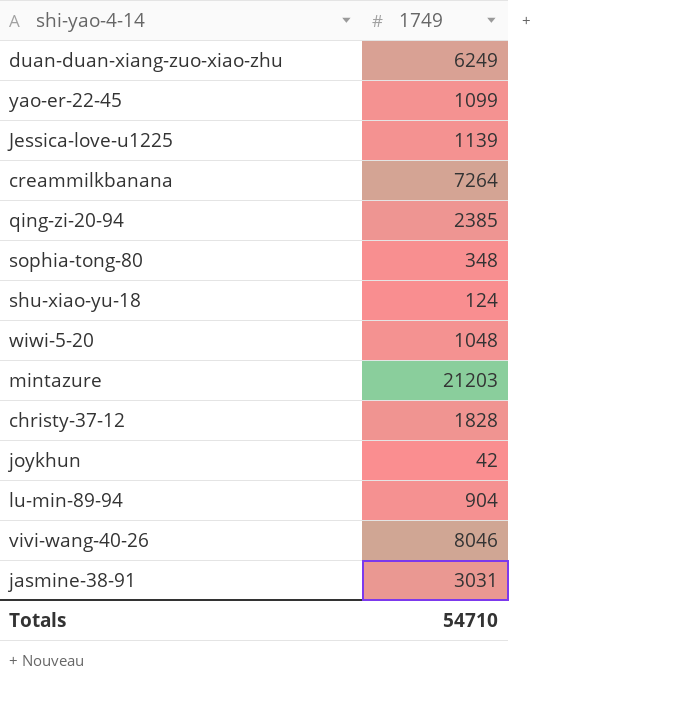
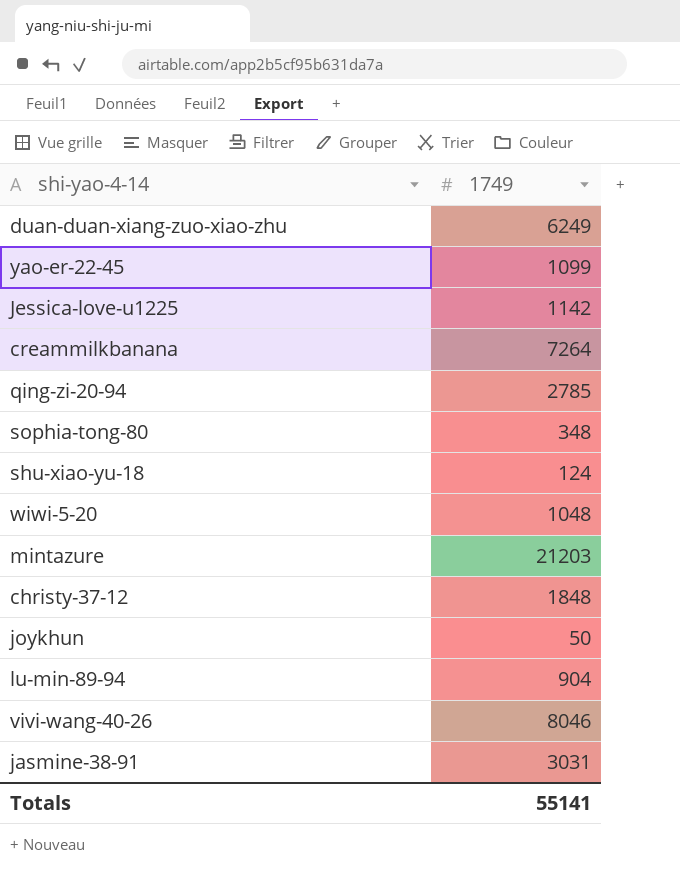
Jessica-love-u1225 | 1749: 1139 -> 1142
qing-zi-20-94 | 1749: 2385 -> 2785
christy-37-12 | 1749: 1828 -> 1848
joykhun | 1749: 42 -> 50
Totals | 1749: 54710 -> 55141

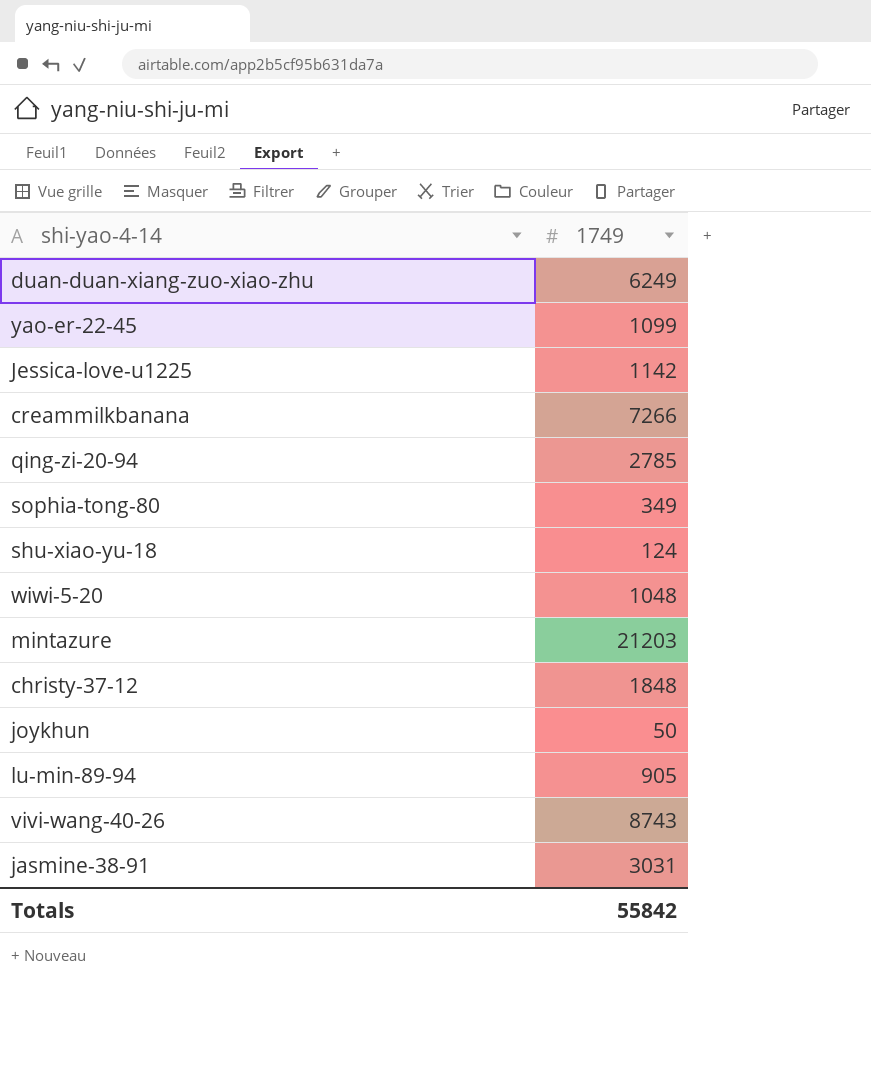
creammilkbanana | 1749: 7264 -> 7266
sophia-tong-80 | 1749: 348 -> 349
lu-min-89-94 | 1749: 904 -> 905
vivi-wang-40-26 | 1749: 8046 -> 8743
Totals | 1749: 55141 -> 55842

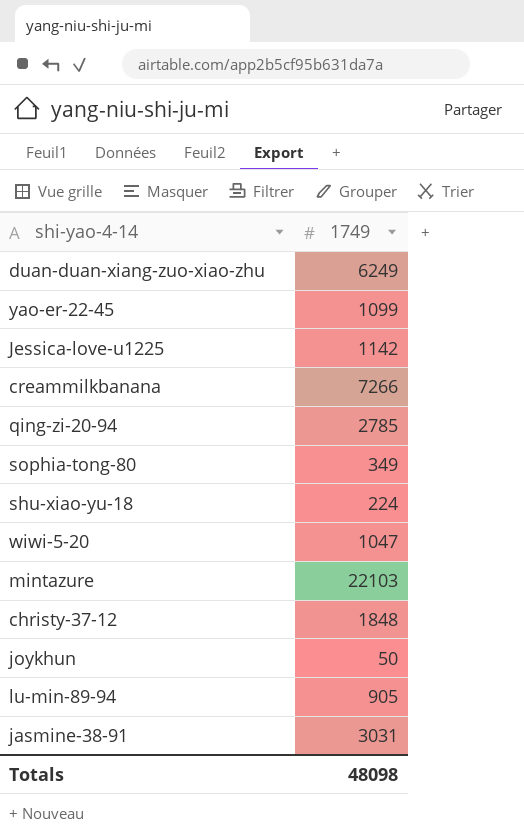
row vivi-wang-40-26: 8743 -> none
shu-xiao-yu-18 | 1749: 124 -> 224
wiwi-5-20 | 1749: 1048 -> 1047
mintazure | 1749: 21203 -> 22103
Totals | 1749: 55842 -> 48098

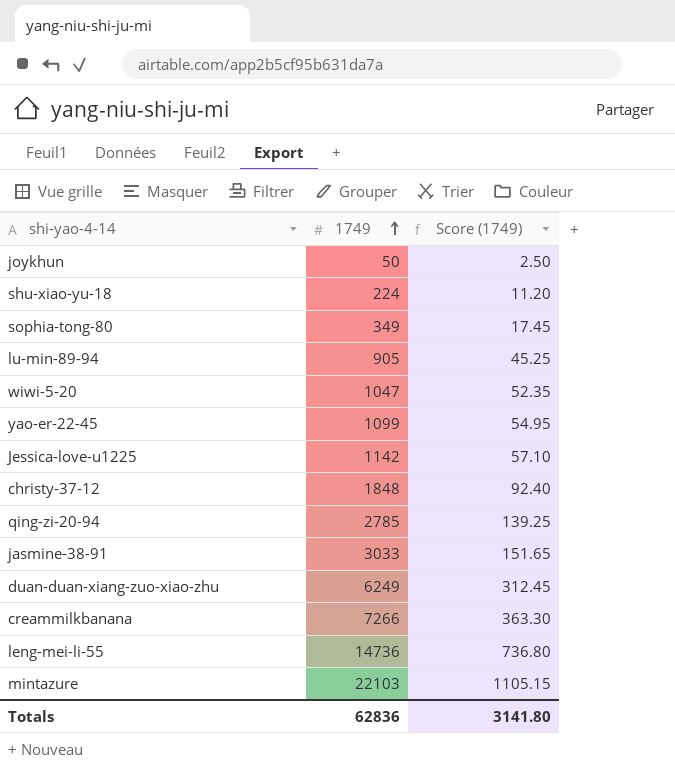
row order: none -> 1749 ascending
column Score (1749) | formula: none -> [1749] * 0.05
jasmine-38-91 | 1749: 3031 -> 3033
row leng-mei-li-55: none -> 14736 | 736.80
Totals | 1749: 48098 -> 62836

